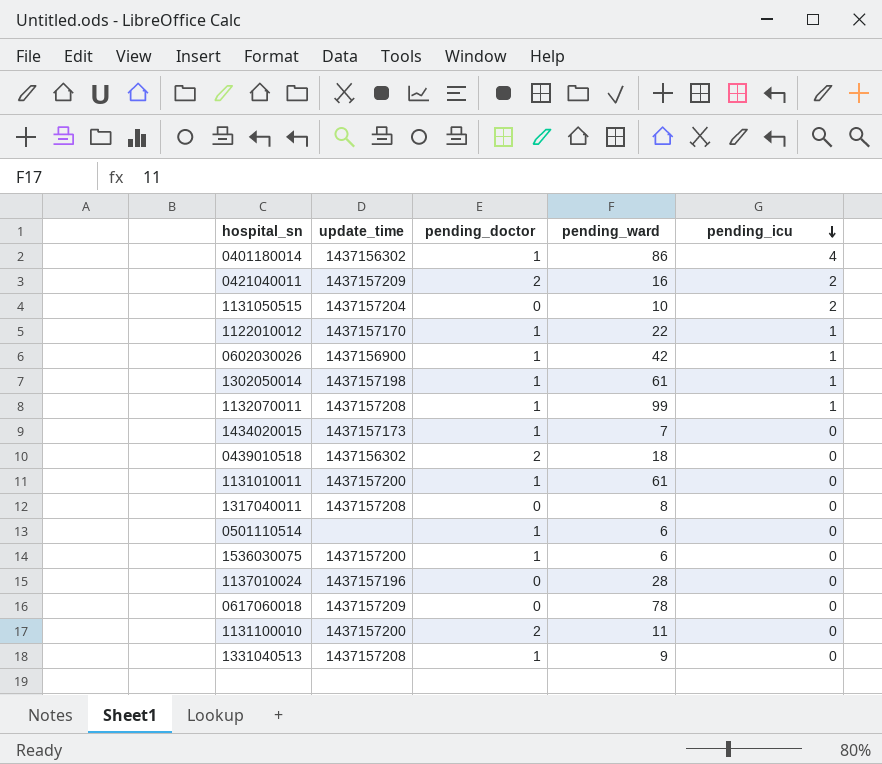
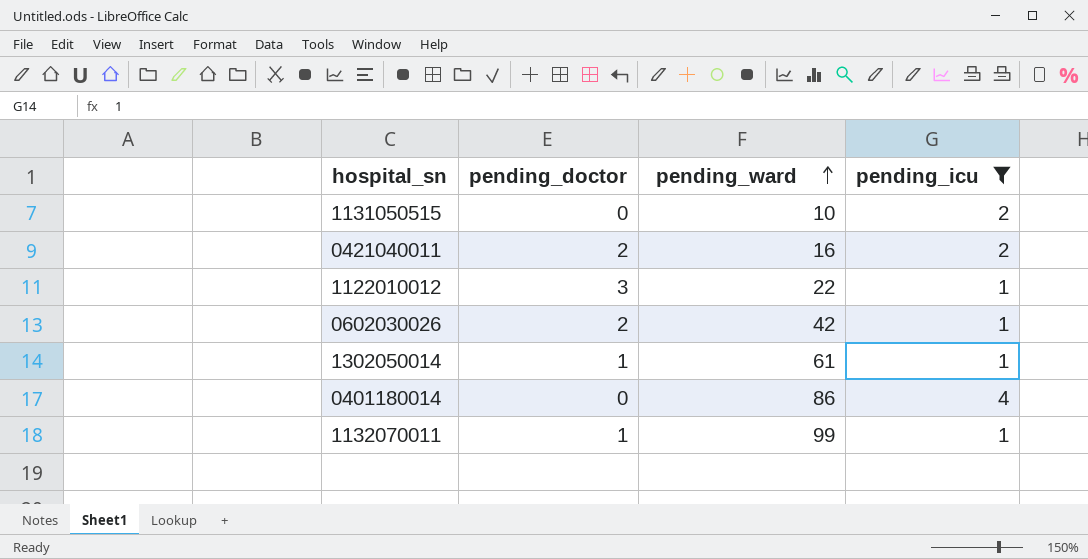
filter: none -> pending_icu != 0
row order: pending_icu descending -> pending_ward ascending
column update_time | position: 2 -> none
1122010012 | pending_doctor: 1 -> 3
0602030026 | pending_doctor: 1 -> 2
0401180014 | pending_doctor: 1 -> 0

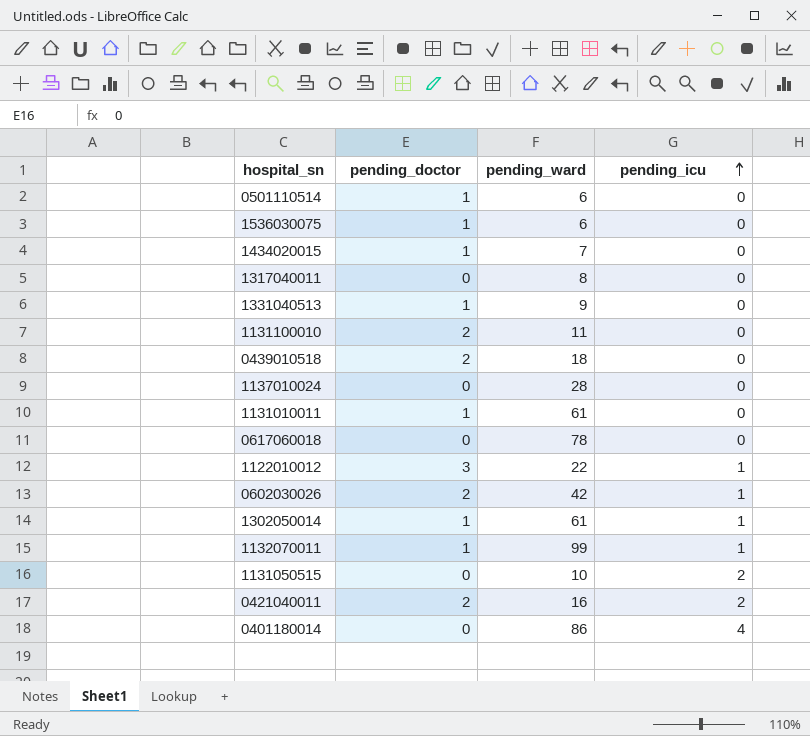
filter: pending_icu != 0 -> none
row order: pending_ward ascending -> pending_icu ascending

